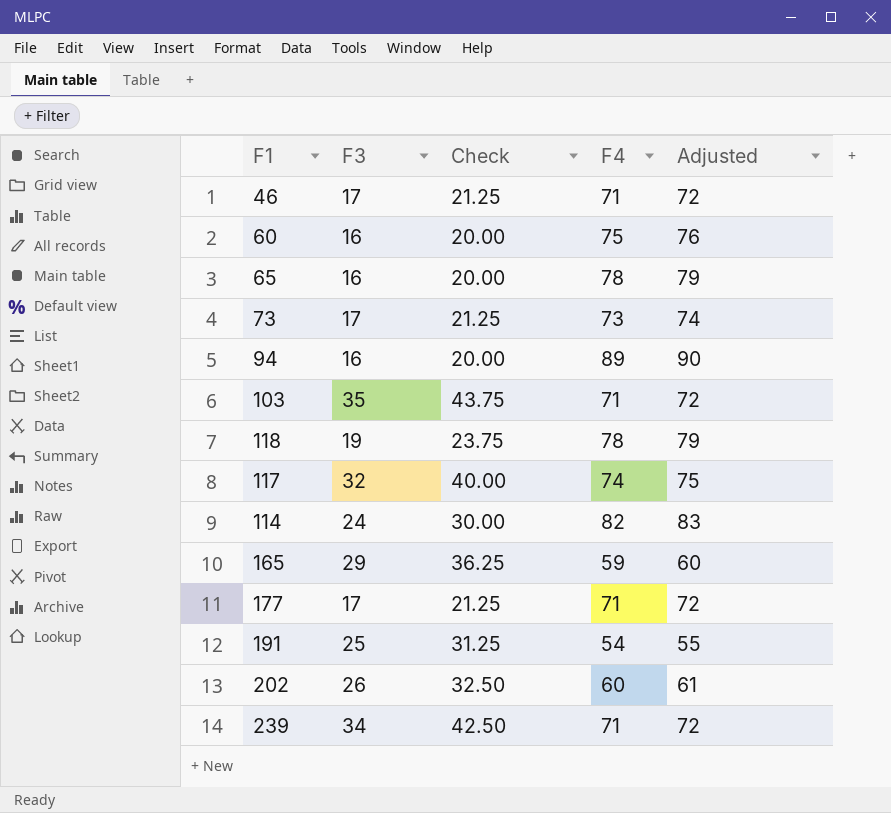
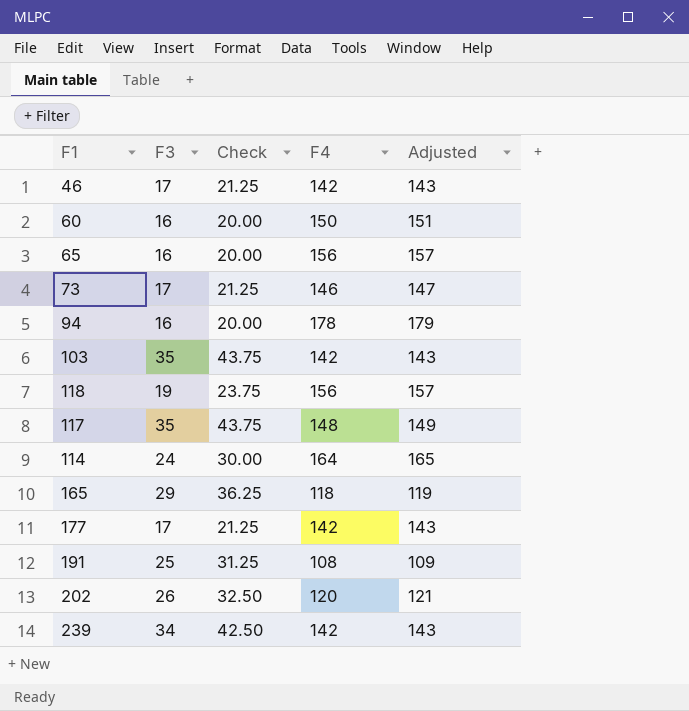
46 | F4: 71 -> 142
46 | Adjusted: 72 -> 143
60 | F4: 75 -> 150
60 | Adjusted: 76 -> 151
65 | F4: 78 -> 156
65 | Adjusted: 79 -> 157
73 | F4: 73 -> 146
73 | Adjusted: 74 -> 147
94 | F4: 89 -> 178
94 | Adjusted: 90 -> 179
103 | F4: 71 -> 142
103 | Adjusted: 72 -> 143
118 | F4: 78 -> 156
118 | Adjusted: 79 -> 157
117 | F3: 32 -> 35
117 | Check: 40.00 -> 43.75
117 | F4: 74 -> 148
117 | Adjusted: 75 -> 149
114 | F4: 82 -> 164
114 | Adjusted: 83 -> 165
165 | F4: 59 -> 118
165 | Adjusted: 60 -> 119
177 | F4: 71 -> 142
177 | Adjusted: 72 -> 143
191 | F4: 54 -> 108
191 | Adjusted: 55 -> 109
202 | F4: 60 -> 120
202 | Adjusted: 61 -> 121
239 | F4: 71 -> 142
239 | Adjusted: 72 -> 143

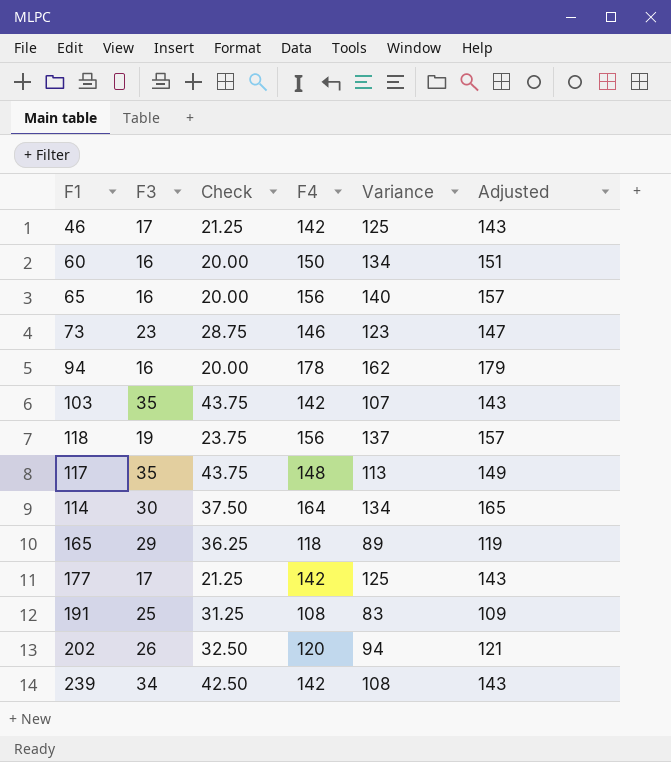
column Variance | formula: none -> [F4] - [F3]
73 | F3: 17 -> 23
73 | Check: 21.25 -> 28.75
114 | F3: 24 -> 30
114 | Check: 30.00 -> 37.50

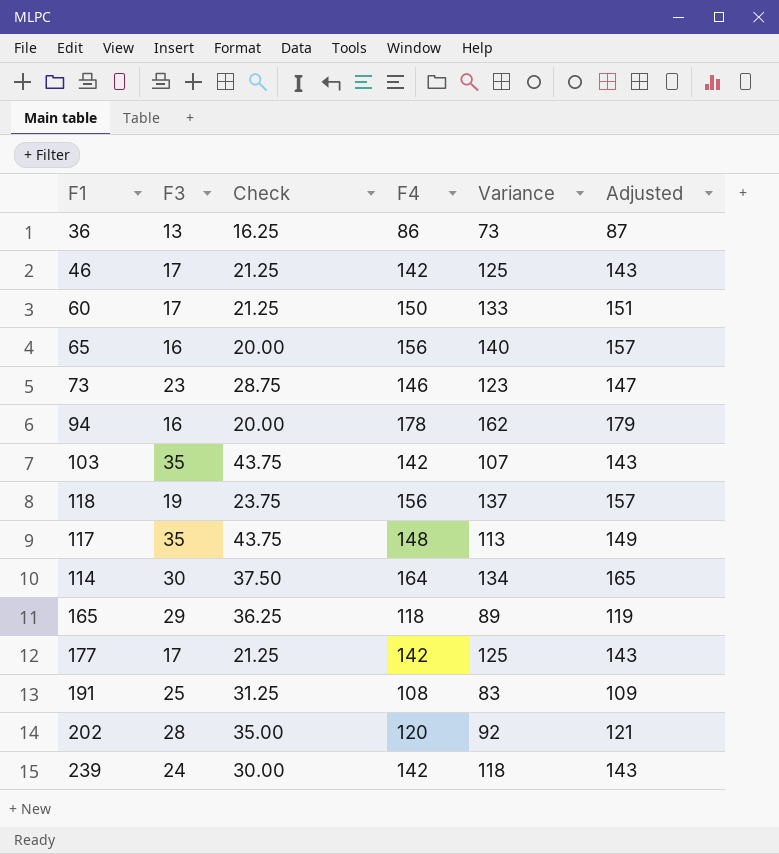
row 36: none -> 13 | 16.25 | 86 | 73 | 87
60 | F3: 16 -> 17
60 | Check: 20.00 -> 21.25
60 | Variance: 134 -> 133
202 | F3: 26 -> 28
202 | Check: 32.50 -> 35.00
202 | Variance: 94 -> 92
239 | F3: 34 -> 24
239 | Check: 42.50 -> 30.00
239 | Variance: 108 -> 118

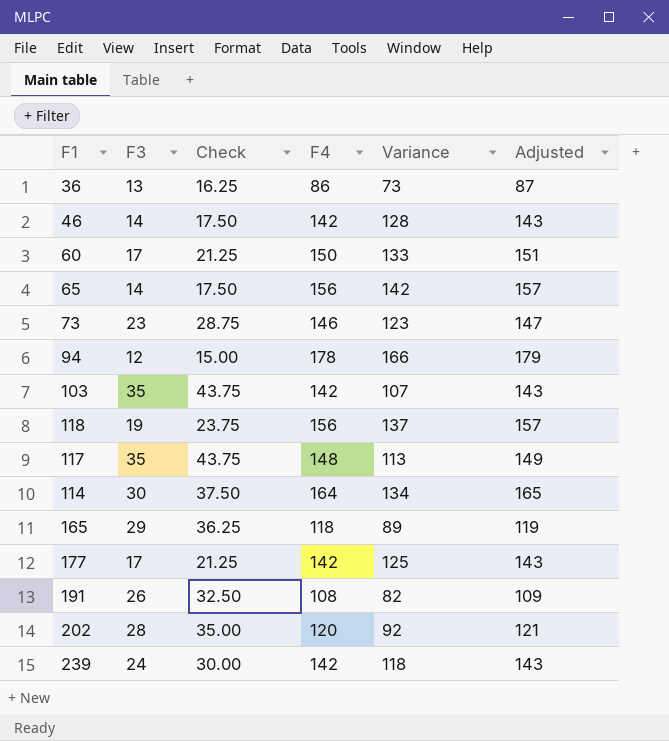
46 | F3: 17 -> 14
46 | Check: 21.25 -> 17.50
46 | Variance: 125 -> 128
65 | F3: 16 -> 14
65 | Check: 20.00 -> 17.50
65 | Variance: 140 -> 142
94 | F3: 16 -> 12
94 | Check: 20.00 -> 15.00
94 | Variance: 162 -> 166
191 | F3: 25 -> 26
191 | Check: 31.25 -> 32.50
191 | Variance: 83 -> 82

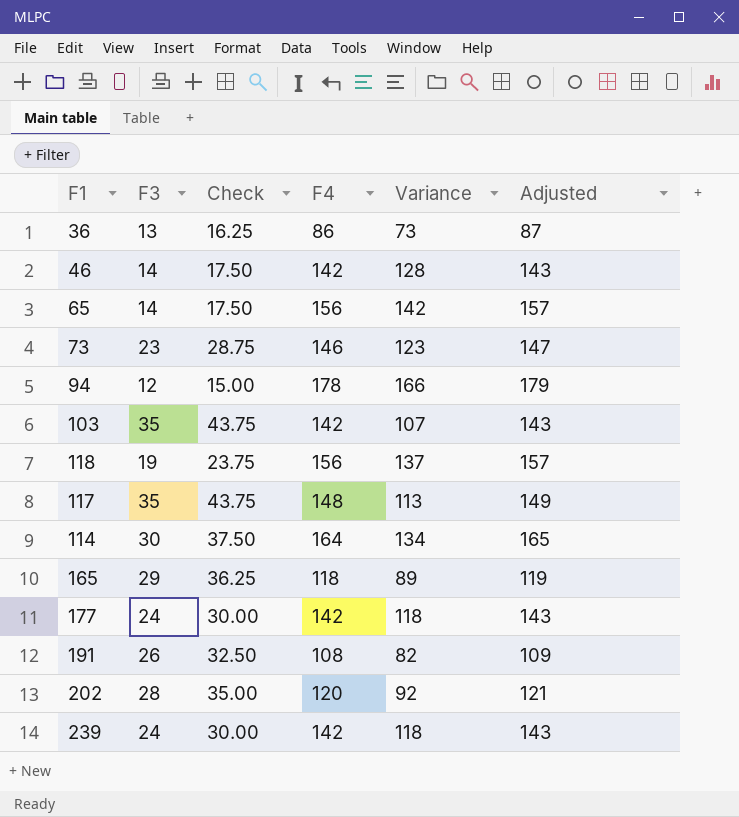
row 60: 17 | 21.25 | 150 | 133 | 151 -> none
177 | F3: 17 -> 24
177 | Check: 21.25 -> 30.00
177 | Variance: 125 -> 118

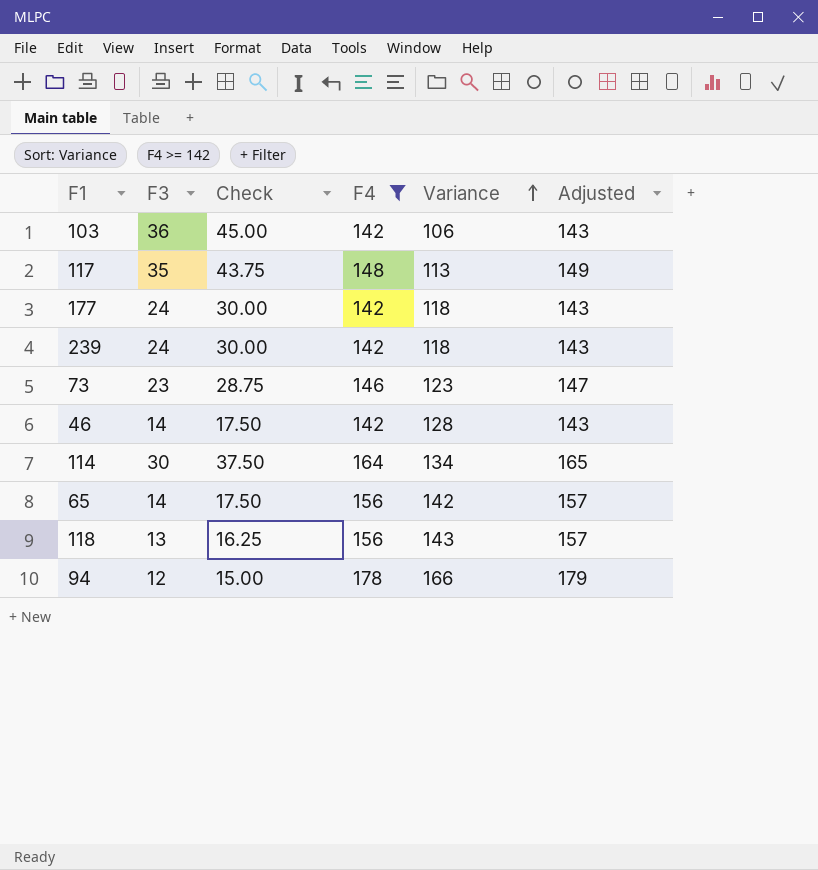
filter: none -> F4 >= 142
row order: none -> Variance ascending
103 | F3: 35 -> 36
103 | Check: 43.75 -> 45.00
103 | Variance: 107 -> 106
118 | F3: 19 -> 13
118 | Check: 23.75 -> 16.25
118 | Variance: 137 -> 143

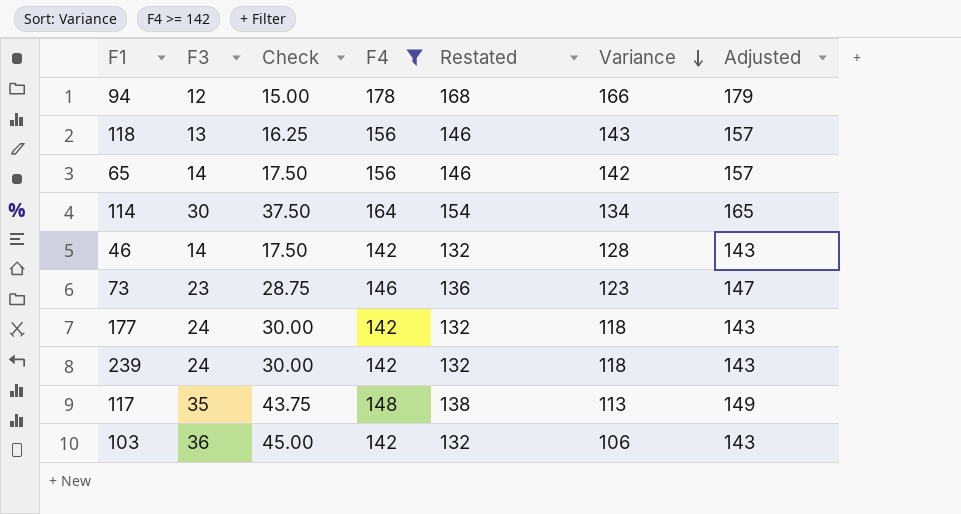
row order: Variance ascending -> Variance descending
column Restated | formula: none -> [F4] - 10

